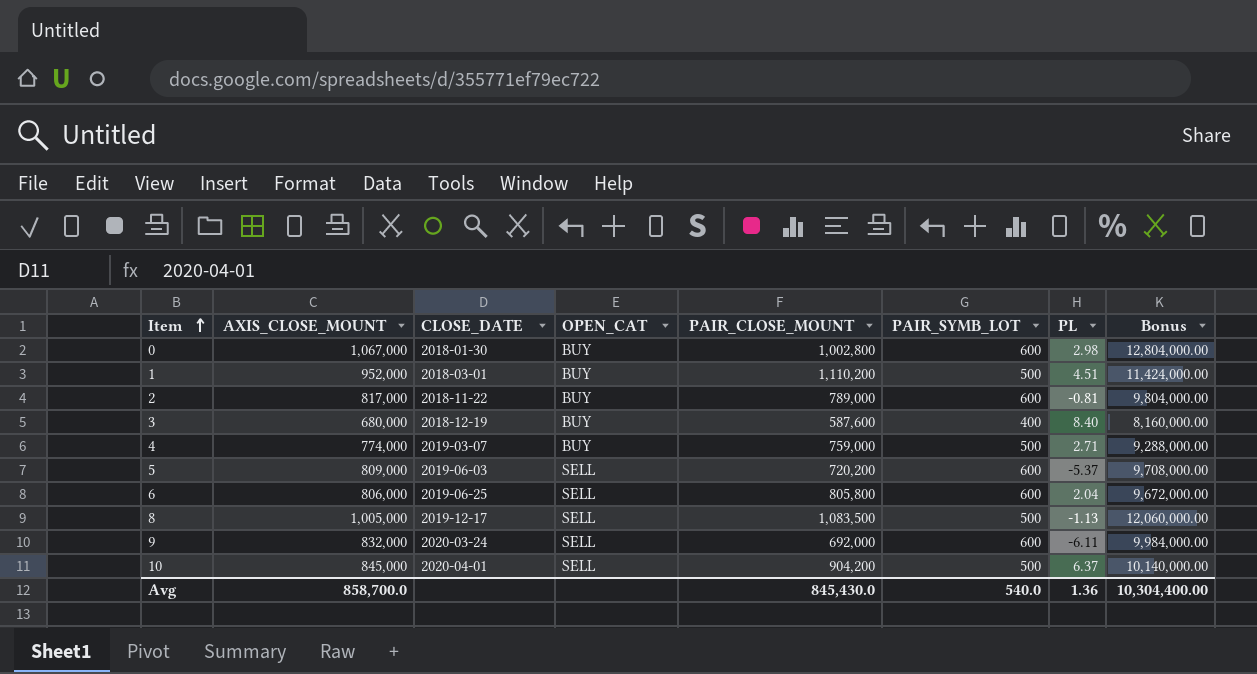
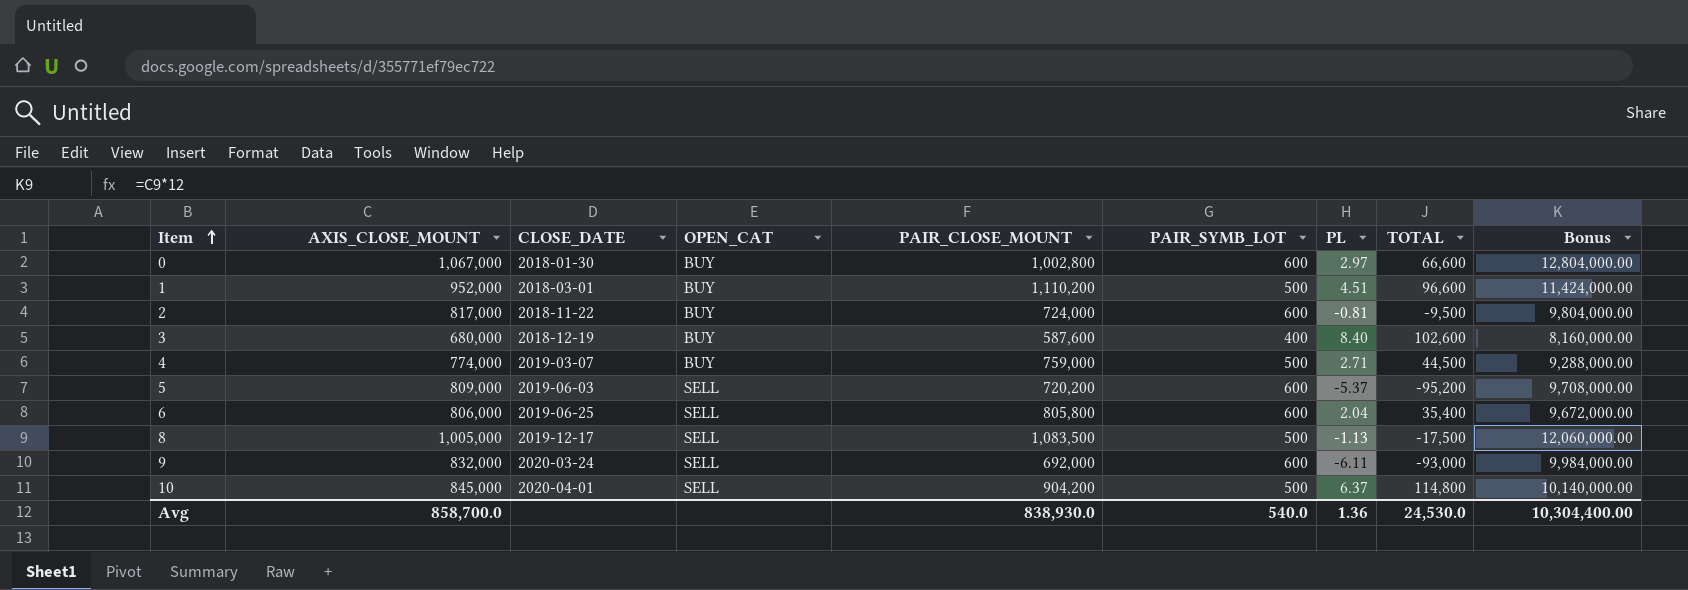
column TOTAL | position: none -> 8
0 | PL: 2.98 -> 2.97
2 | PAIR_CLOSE_MOUNT: 789,000 -> 724,000
Avg | PAIR_CLOSE_MOUNT: 845,430.0 -> 838,930.0

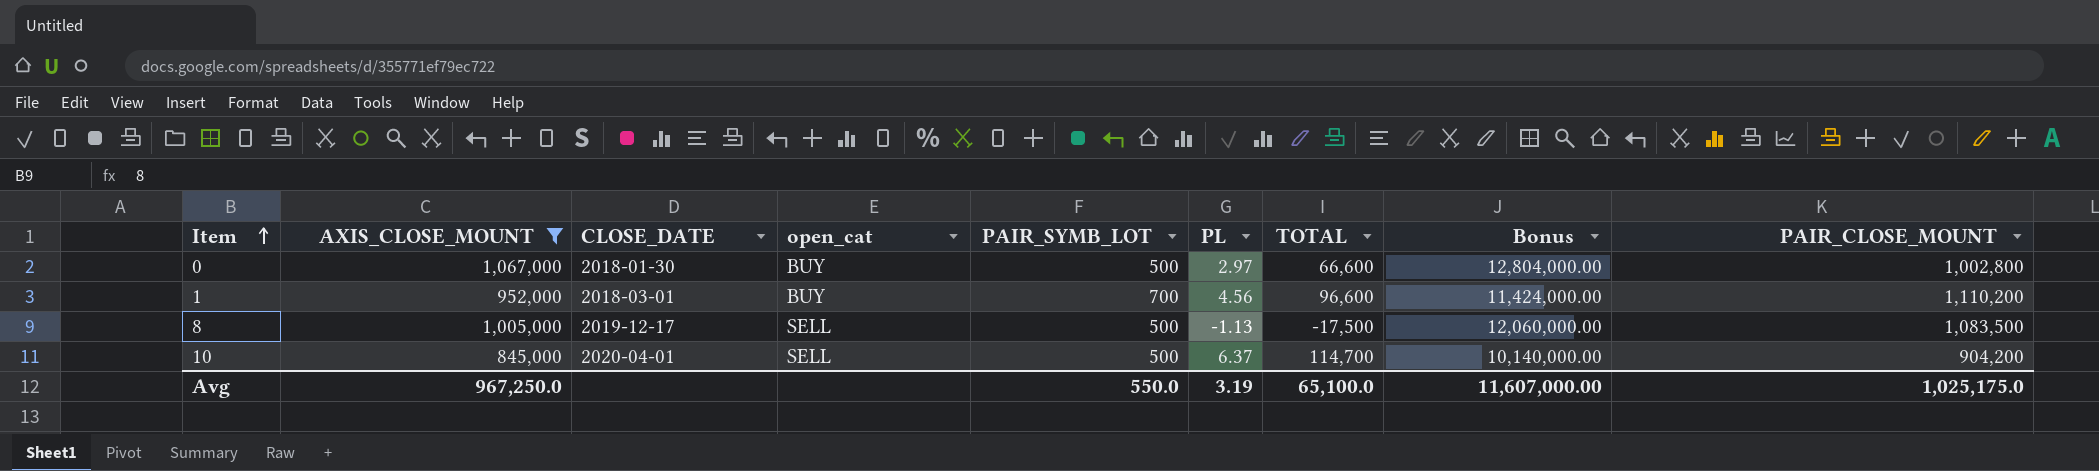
filter: none -> AXIS_CLOSE_MOUNT >= 845,000
column name: OPEN_CAT -> open_cat
column PAIR_CLOSE_MOUNT | position: 5 -> 9
0 | PAIR_SYMB_LOT: 600 -> 500
1 | PAIR_SYMB_LOT: 500 -> 700
1 | PL: 4.51 -> 4.56
10 | TOTAL: 114,800 -> 114,700
Avg | AXIS_CLOSE_MOUNT: 858,700.0 -> 967,250.0
Avg | PAIR_SYMB_LOT: 540.0 -> 550.0
Avg | PL: 1.36 -> 3.19
Avg | TOTAL: 24,530.0 -> 65,100.0
Avg | Bonus: 10,304,400.00 -> 11,607,000.00
Avg | PAIR_CLOSE_MOUNT: 838,930.0 -> 1,025,175.0

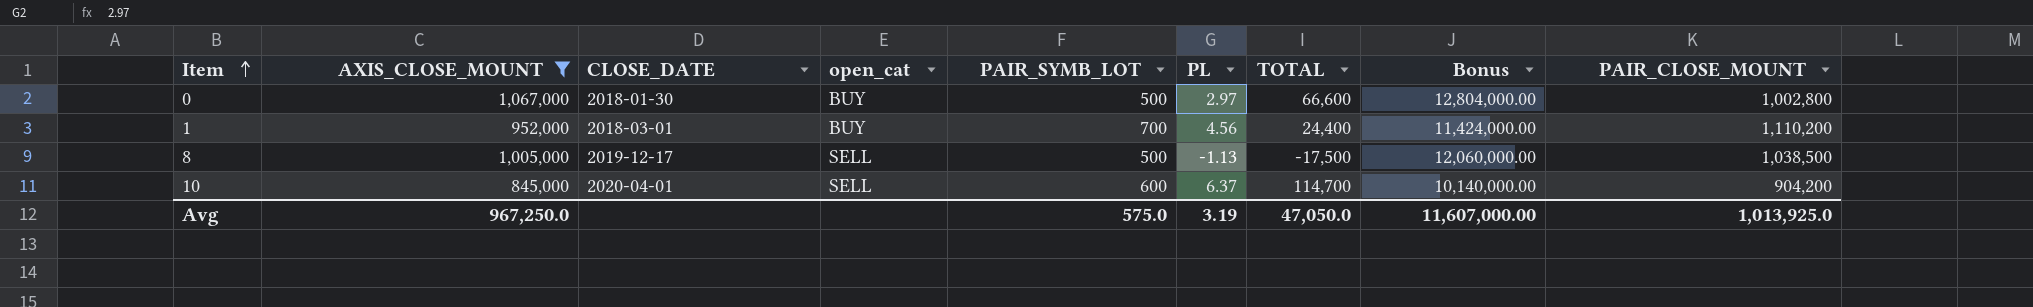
1 | TOTAL: 96,600 -> 24,400
8 | PAIR_CLOSE_MOUNT: 1,083,500 -> 1,038,500
10 | PAIR_SYMB_LOT: 500 -> 600
Avg | PAIR_SYMB_LOT: 550.0 -> 575.0
Avg | TOTAL: 65,100.0 -> 47,050.0
Avg | PAIR_CLOSE_MOUNT: 1,025,175.0 -> 1,013,925.0

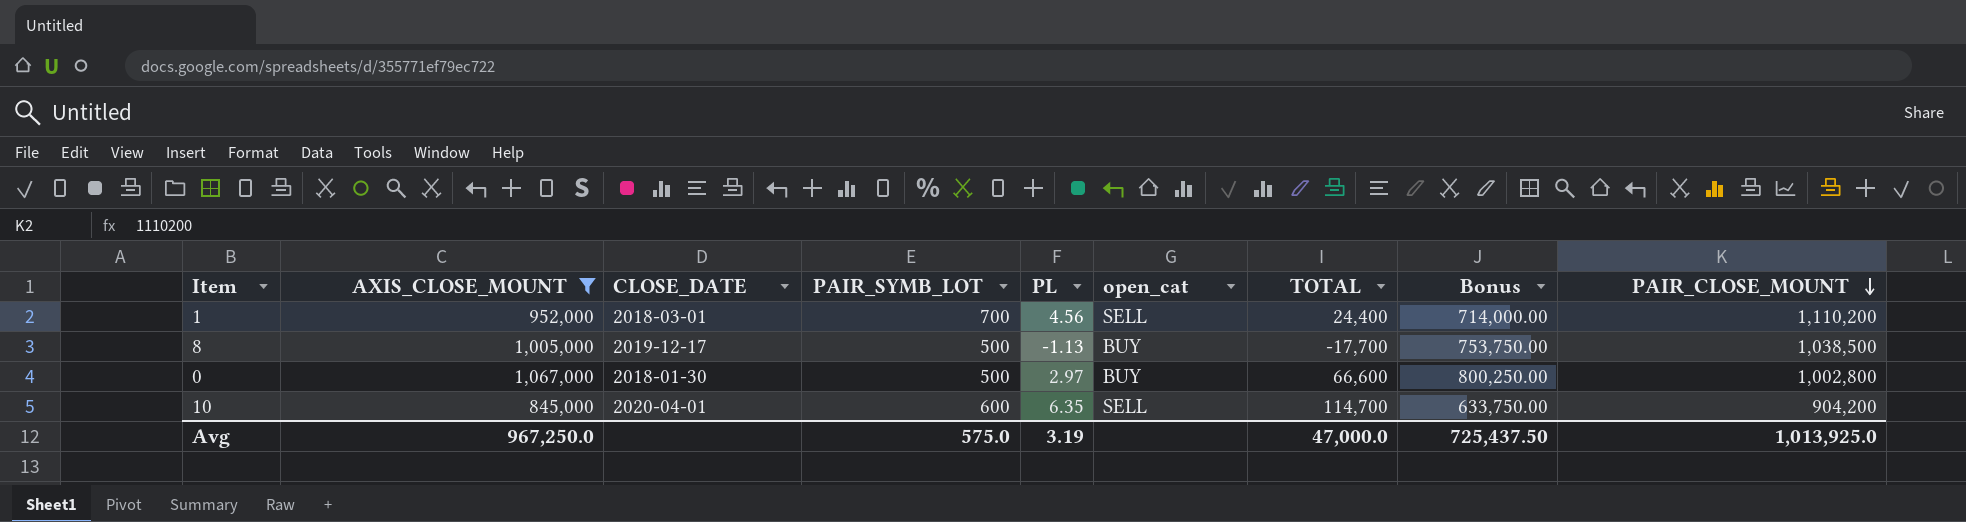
row order: Item ascending -> PAIR_CLOSE_MOUNT descending
column open_cat | position: 4 -> 6
column Bonus | formula: [AXIS_CLOSE_MOUNT] * 12 -> [AXIS_CLOSE_MOUNT] * 0.75
1 | open_cat: BUY -> SELL
8 | open_cat: SELL -> BUY
8 | TOTAL: -17,500 -> -17,700
10 | PL: 6.37 -> 6.35
Avg | TOTAL: 47,050.0 -> 47,000.0
Avg | Bonus: 11,607,000.00 -> 725,437.50

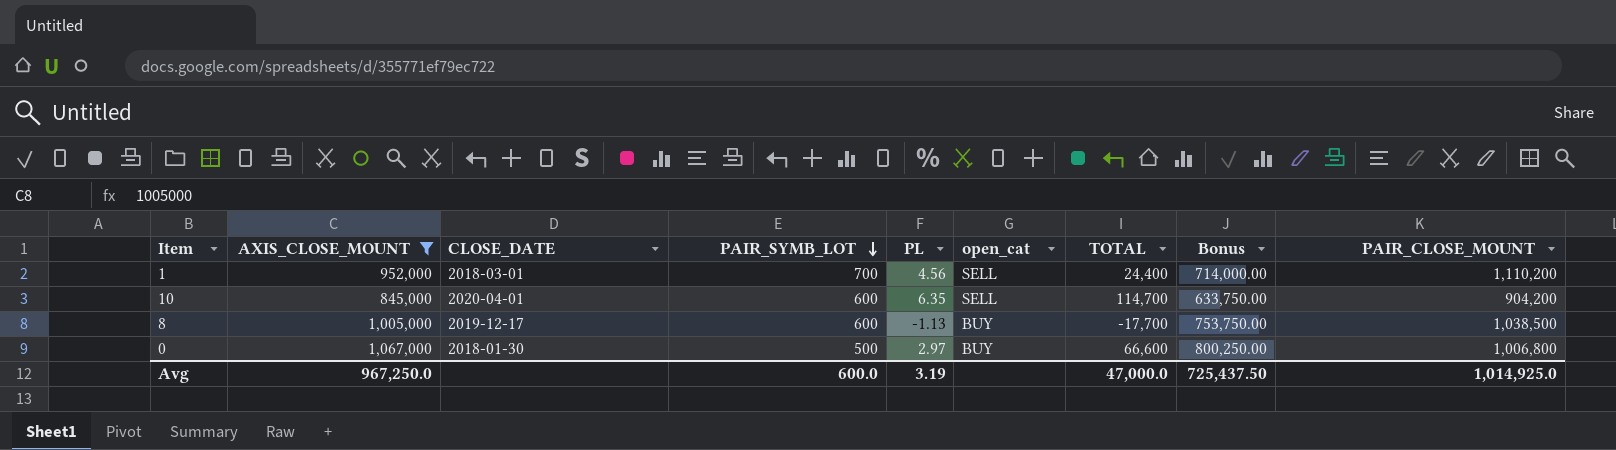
row order: PAIR_CLOSE_MOUNT descending -> PAIR_SYMB_LOT descending
8 | PAIR_SYMB_LOT: 500 -> 600
0 | PAIR_CLOSE_MOUNT: 1,002,800 -> 1,006,800
Avg | PAIR_SYMB_LOT: 575.0 -> 600.0
Avg | PAIR_CLOSE_MOUNT: 1,013,925.0 -> 1,014,925.0

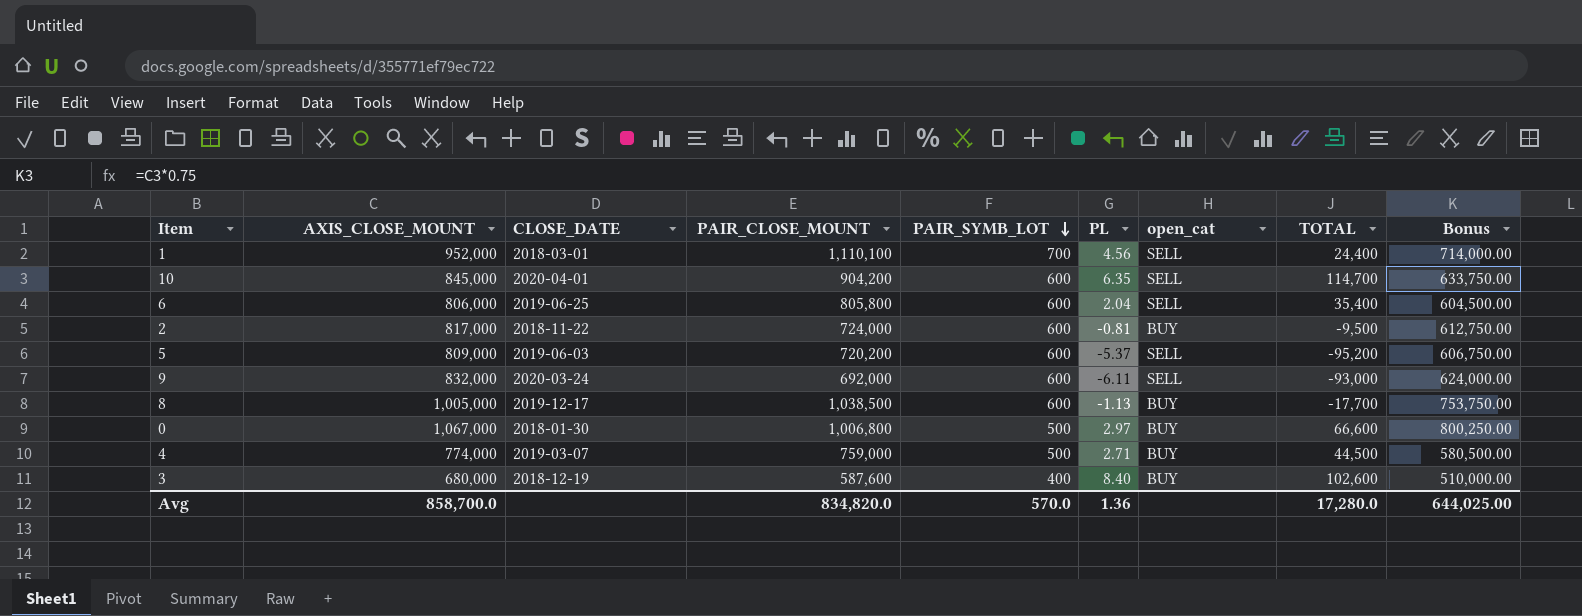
filter: AXIS_CLOSE_MOUNT >= 845,000 -> none
column PAIR_CLOSE_MOUNT | position: 9 -> 4
1 | PAIR_CLOSE_MOUNT: 1,110,200 -> 1,110,100
Avg | AXIS_CLOSE_MOUNT: 967,250.0 -> 858,700.0
Avg | PAIR_CLOSE_MOUNT: 1,014,925.0 -> 834,820.0
Avg | PAIR_SYMB_LOT: 600.0 -> 570.0
Avg | PL: 3.19 -> 1.36
Avg | TOTAL: 47,000.0 -> 17,280.0
Avg | Bonus: 725,437.50 -> 644,025.00

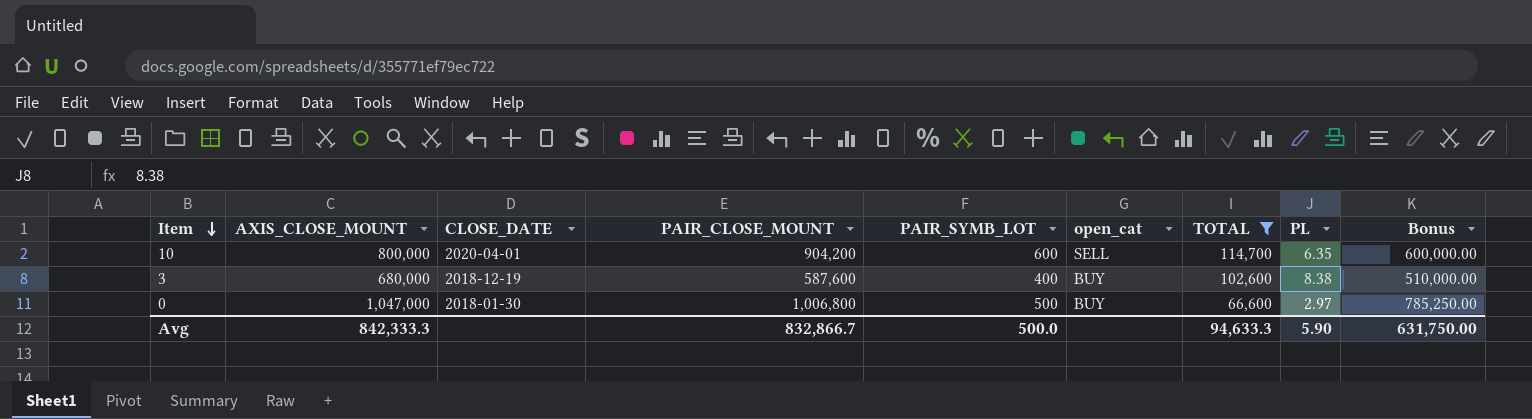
filter: none -> TOTAL >= 66,600
row order: PAIR_SYMB_LOT descending -> Item descending
column PL | position: 6 -> 8
10 | AXIS_CLOSE_MOUNT: 845,000 -> 800,000
10 | Bonus: 633,750.00 -> 600,000.00
3 | PL: 8.40 -> 8.38
0 | AXIS_CLOSE_MOUNT: 1,067,000 -> 1,047,000
0 | Bonus: 800,250.00 -> 785,250.00
Avg | AXIS_CLOSE_MOUNT: 858,700.0 -> 842,333.3
Avg | PAIR_CLOSE_MOUNT: 834,820.0 -> 832,866.7
Avg | PAIR_SYMB_LOT: 570.0 -> 500.0
Avg | TOTAL: 17,280.0 -> 94,633.3
Avg | PL: 1.36 -> 5.90
Avg | Bonus: 644,025.00 -> 631,750.00

